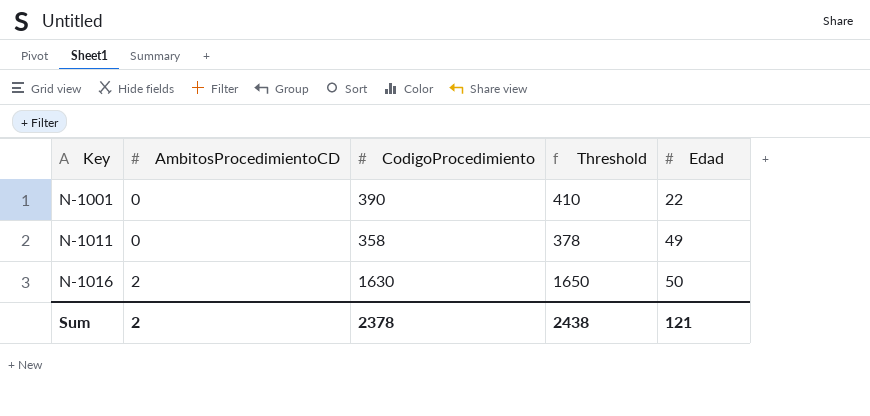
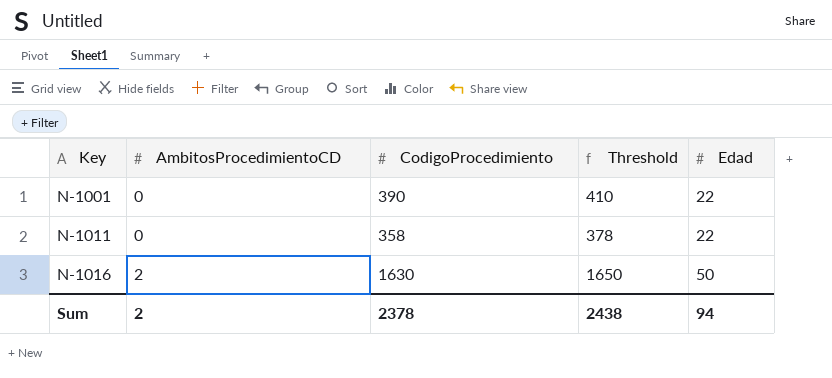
N-1011 | Edad: 49 -> 22
Sum | Edad: 121 -> 94

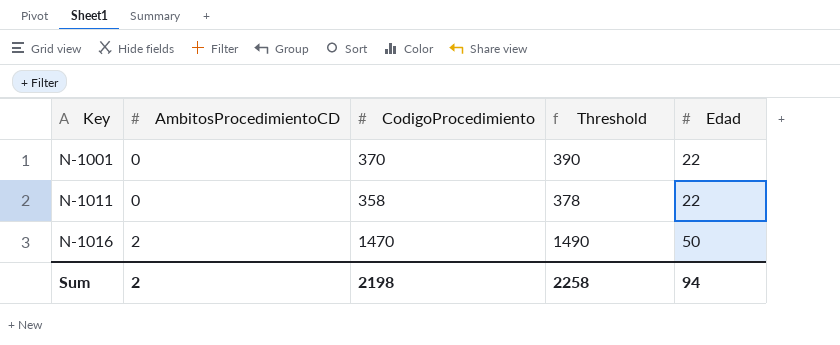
N-1001 | CodigoProcedimiento: 390 -> 370
N-1001 | Threshold: 410 -> 390
N-1016 | CodigoProcedimiento: 1630 -> 1470
N-1016 | Threshold: 1650 -> 1490
Sum | CodigoProcedimiento: 2378 -> 2198
Sum | Threshold: 2438 -> 2258

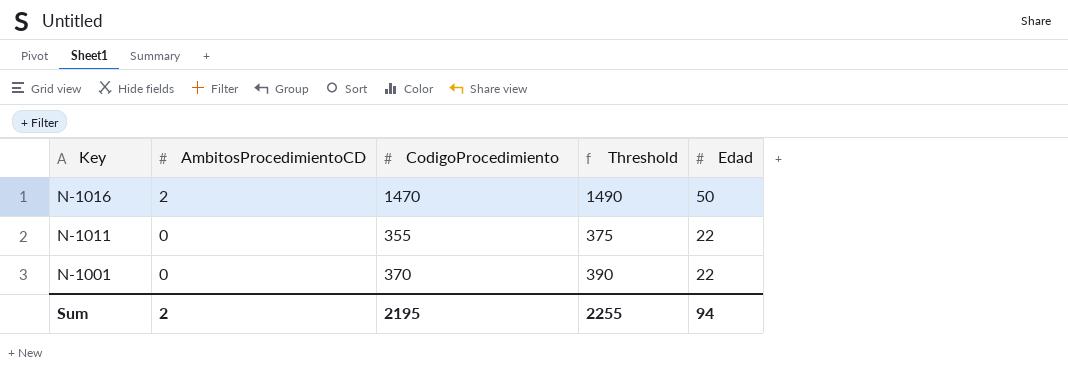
row order: Key ascending -> Key descending
N-1011 | CodigoProcedimiento: 358 -> 355
N-1011 | Threshold: 378 -> 375
Sum | CodigoProcedimiento: 2198 -> 2195
Sum | Threshold: 2258 -> 2255

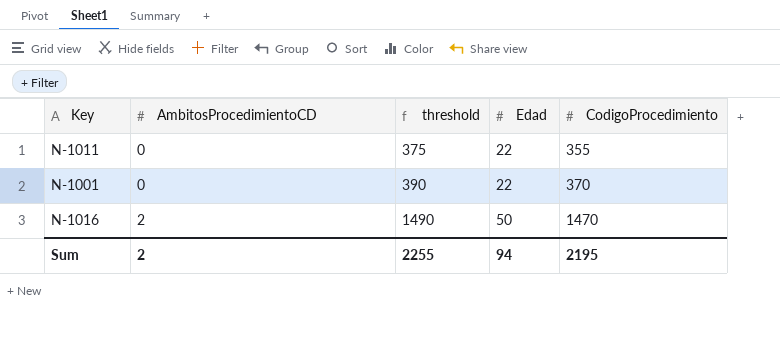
row order: Key descending -> AmbitosProcedimientoCD ascending
column name: Threshold -> threshold
column CodigoProcedimiento | position: 3 -> 5

